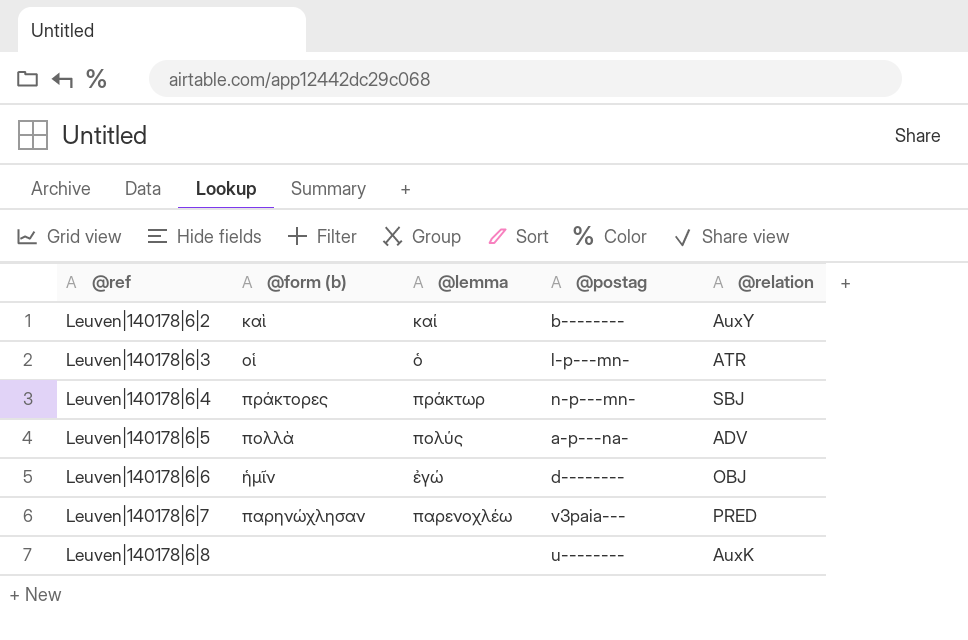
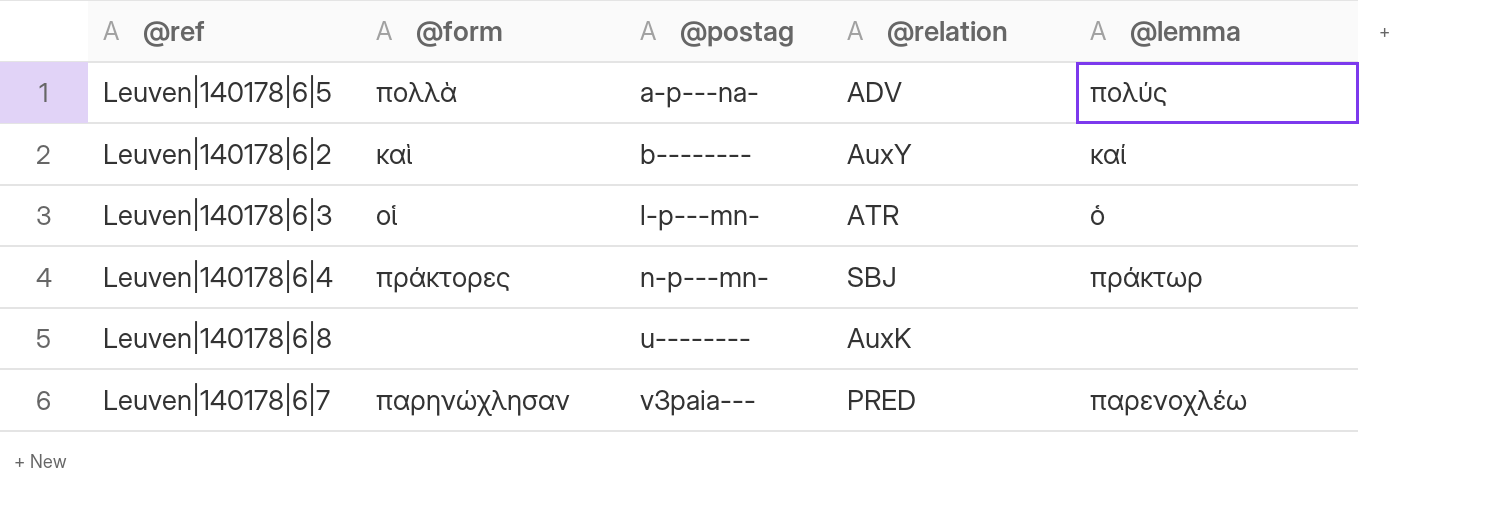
row order: @ref ascending -> @postag ascending
column name: @form (b) -> @form
column @lemma | position: 3 -> 5
row Leuven|140178|6|6: ἡμῖν | ἐγώ | d-------- | OBJ -> none

